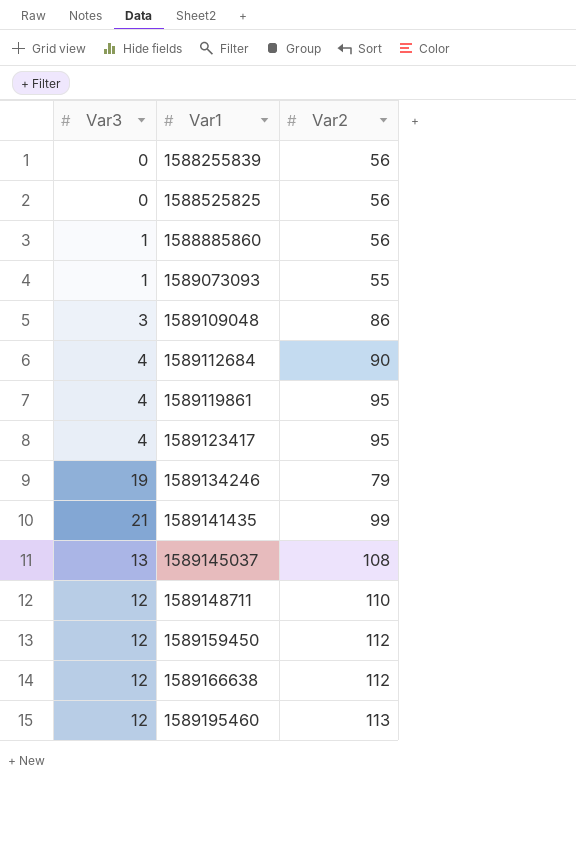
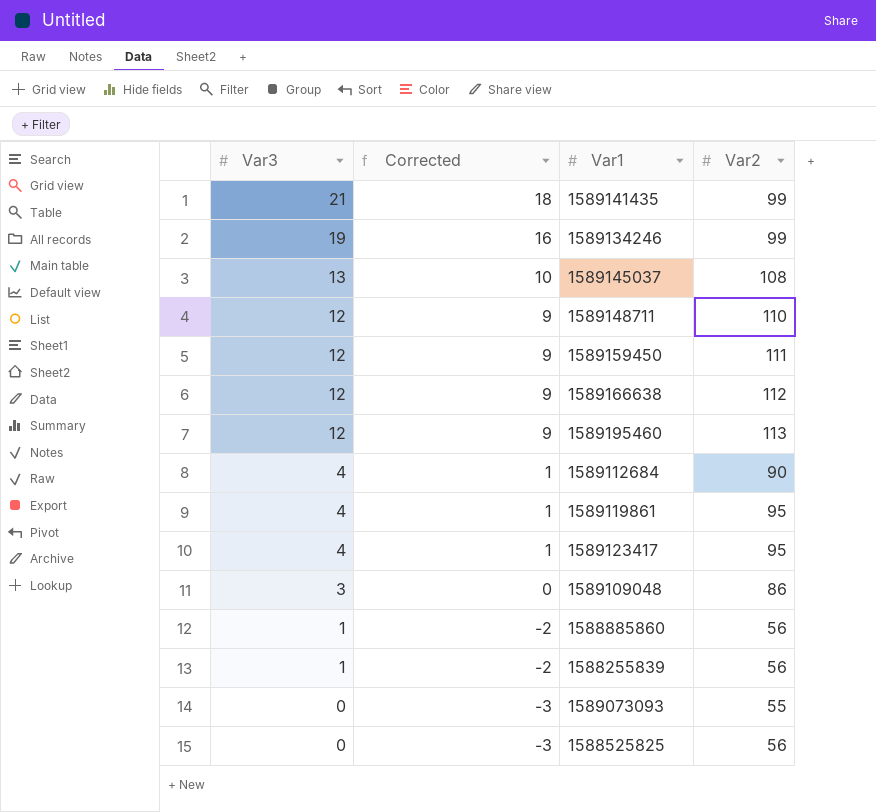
row order: Var1 ascending -> Var3 descending
column Corrected | formula: none -> [Var3] - 3
1589134246 | Var2: 79 -> 99
1589159450 | Var2: 112 -> 111
1588255839 | Var3: 0 -> 1
1589073093 | Var3: 1 -> 0

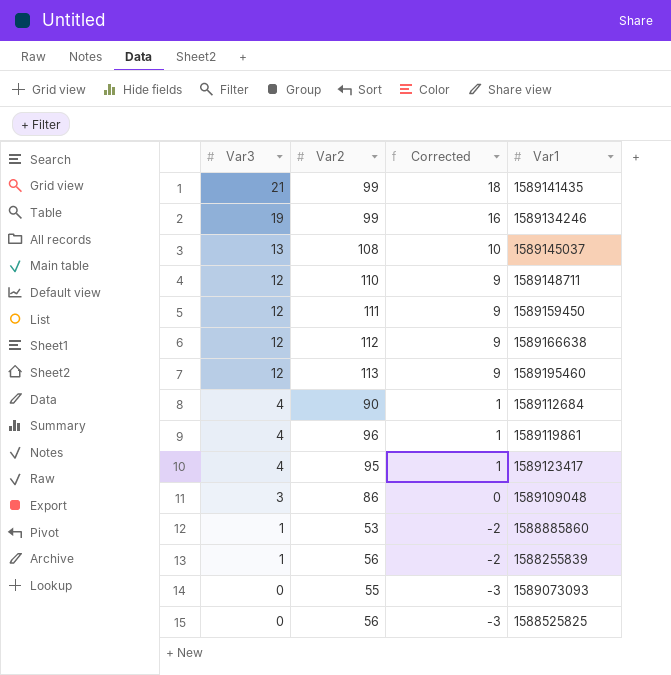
column Var2 | position: 4 -> 2
1589119861 | Var2: 95 -> 96
1588885860 | Var2: 56 -> 53

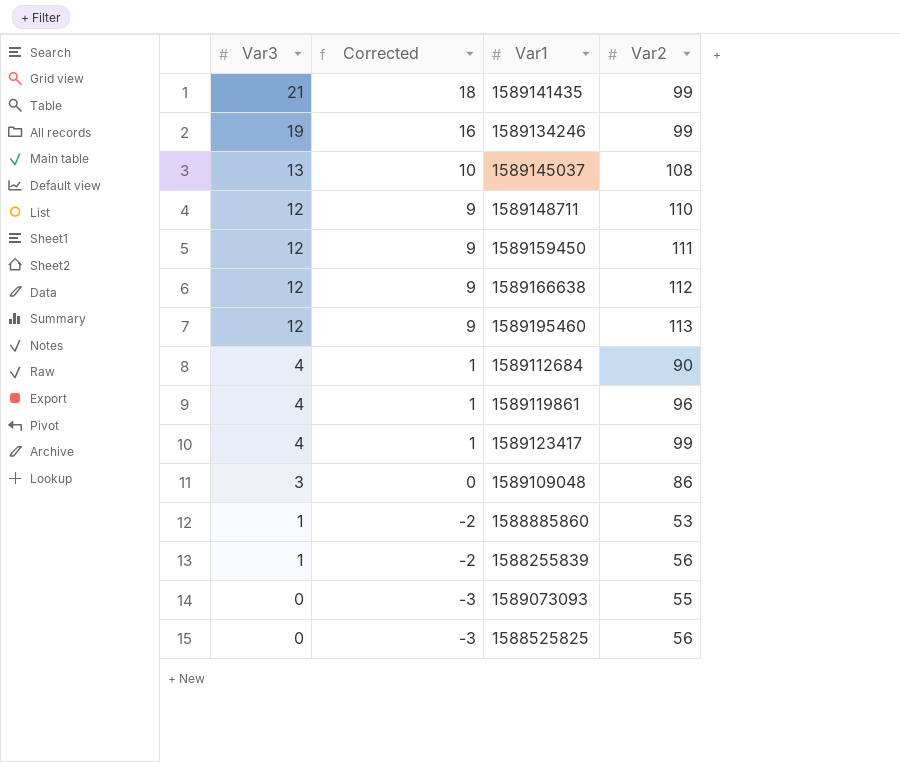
column Var2 | position: 2 -> 4
1589123417 | Var2: 95 -> 99

